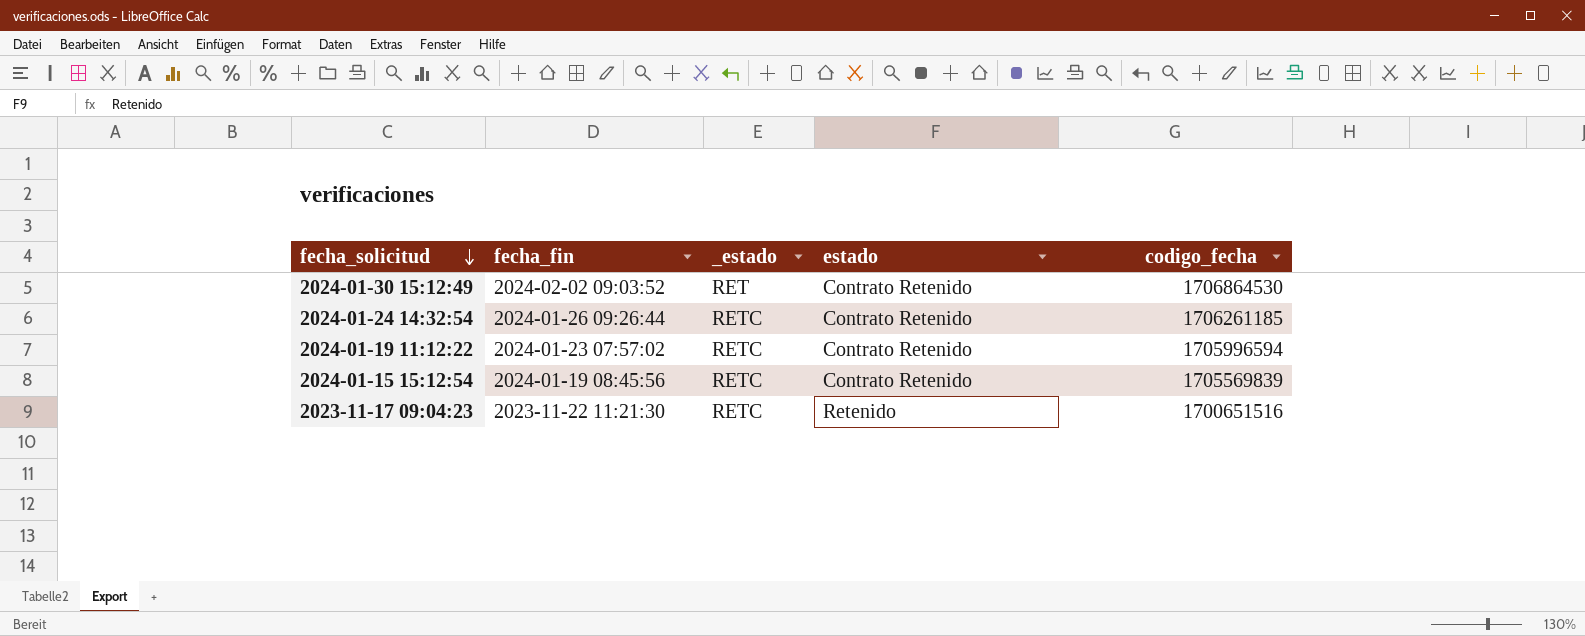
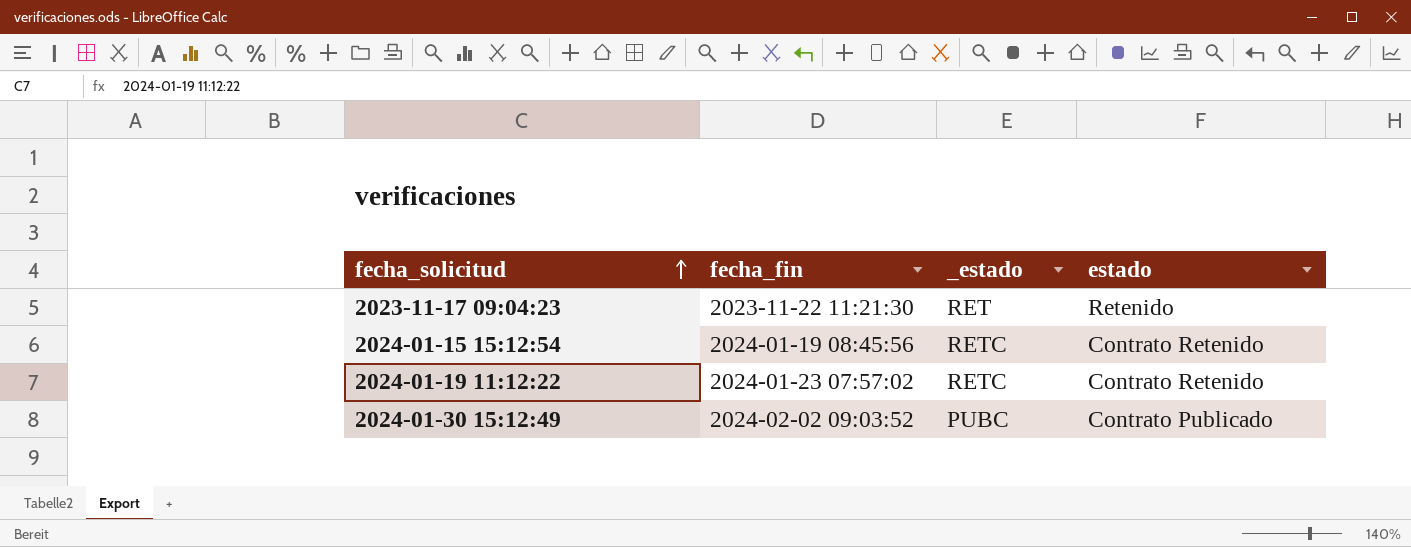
row order: fecha_solicitud descending -> fecha_solicitud ascending
column codigo_fecha | position: 5 -> none
row 2024-01-24 14:32:54: 2024-01-26 09:26:44 | RETC | Contrato Retenido | 1706261185 -> none
2023-11-17 09:04:23 | _estado: RETC -> RET
2024-01-30 15:12:49 | _estado: RET -> PUBC
2024-01-30 15:12:49 | estado: Contrato Retenido -> Contrato Publicado

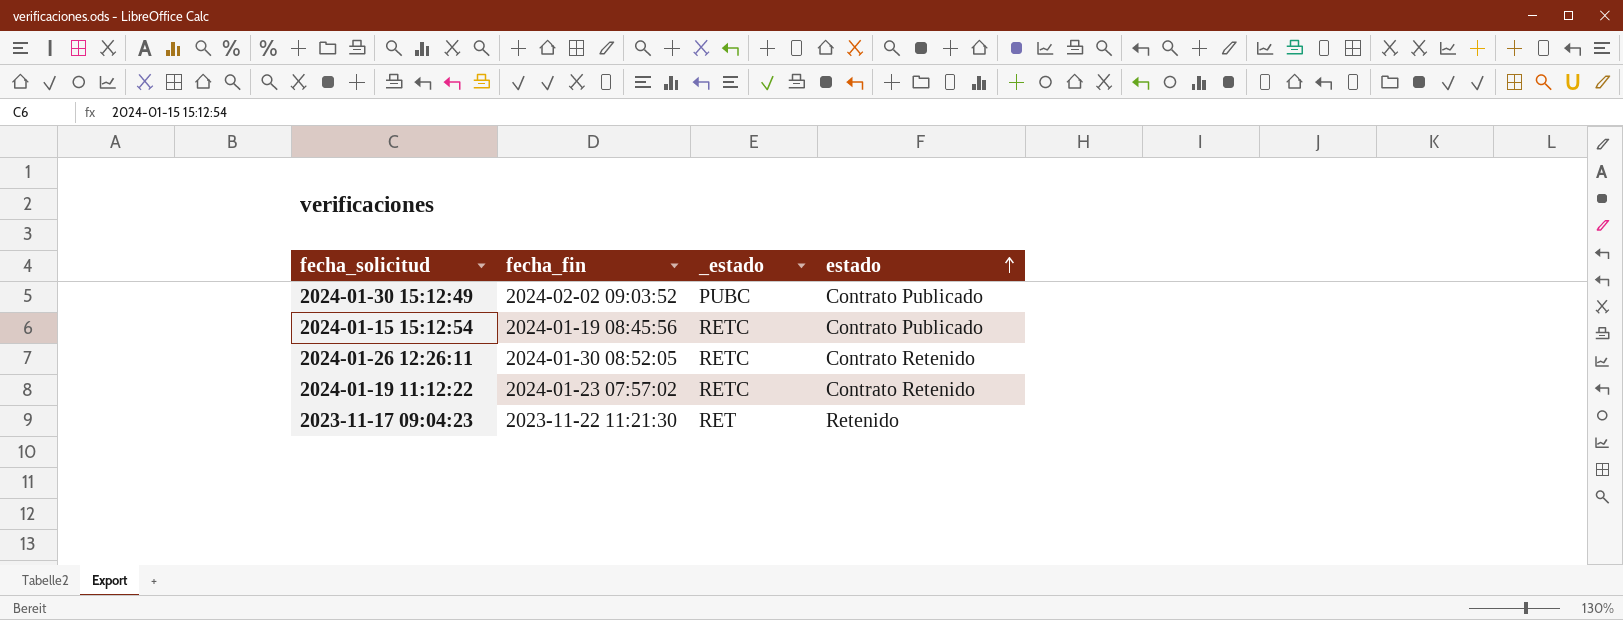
row order: fecha_solicitud ascending -> estado ascending
2024-01-15 15:12:54 | estado: Contrato Retenido -> Contrato Publicado
row 2024-01-26 12:26:11: none -> 2024-01-30 08:52:05 | RETC | Contrato Retenido

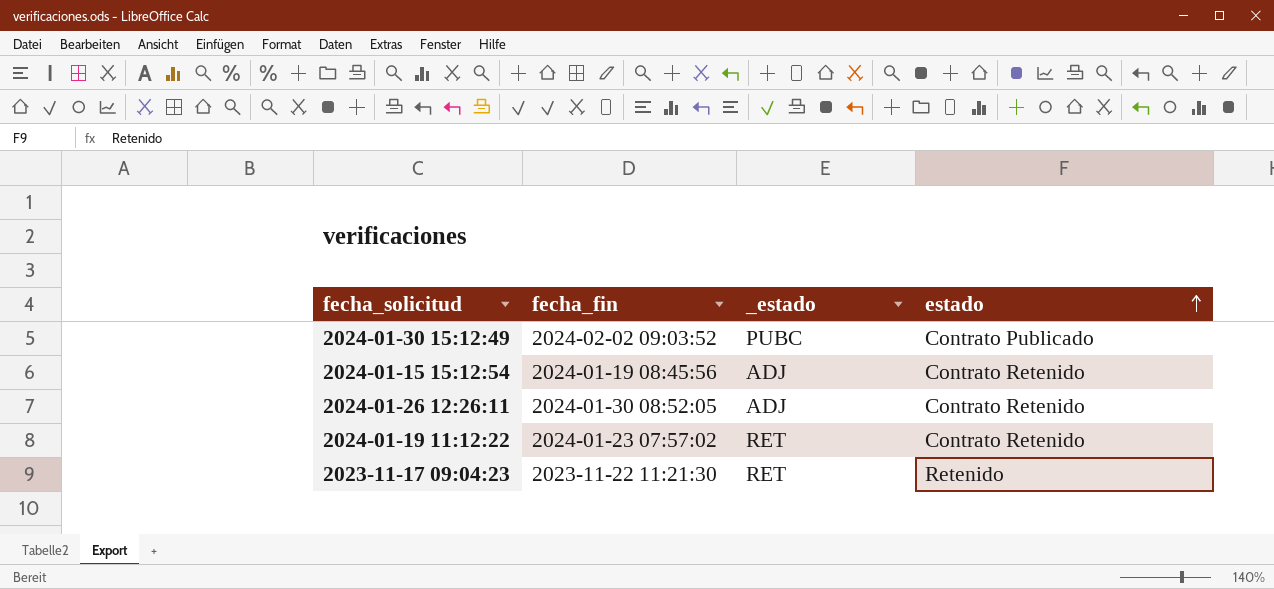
2024-01-15 15:12:54 | _estado: RETC -> ADJ
2024-01-15 15:12:54 | estado: Contrato Publicado -> Contrato Retenido
2024-01-26 12:26:11 | _estado: RETC -> ADJ
2024-01-19 11:12:22 | _estado: RETC -> RET

